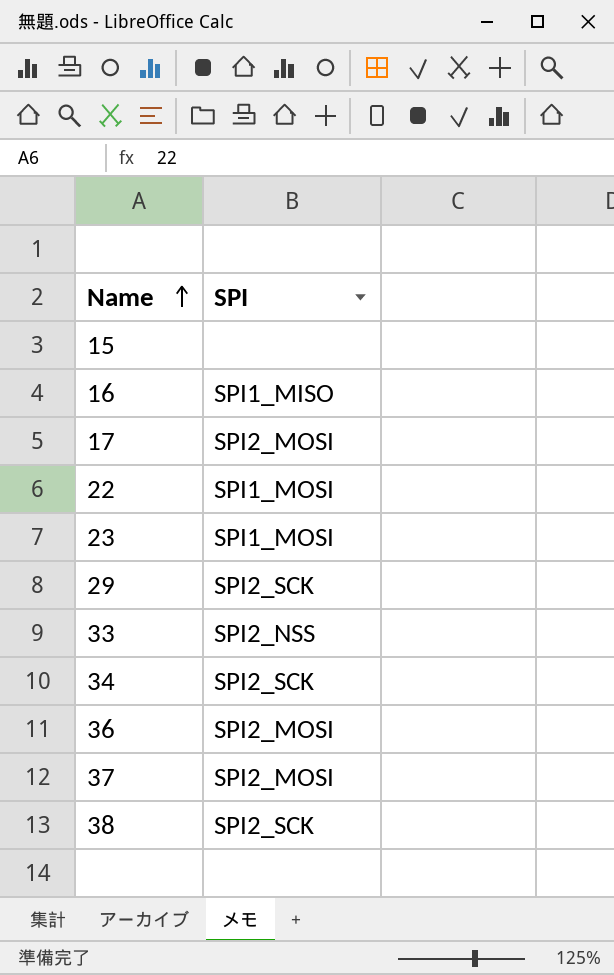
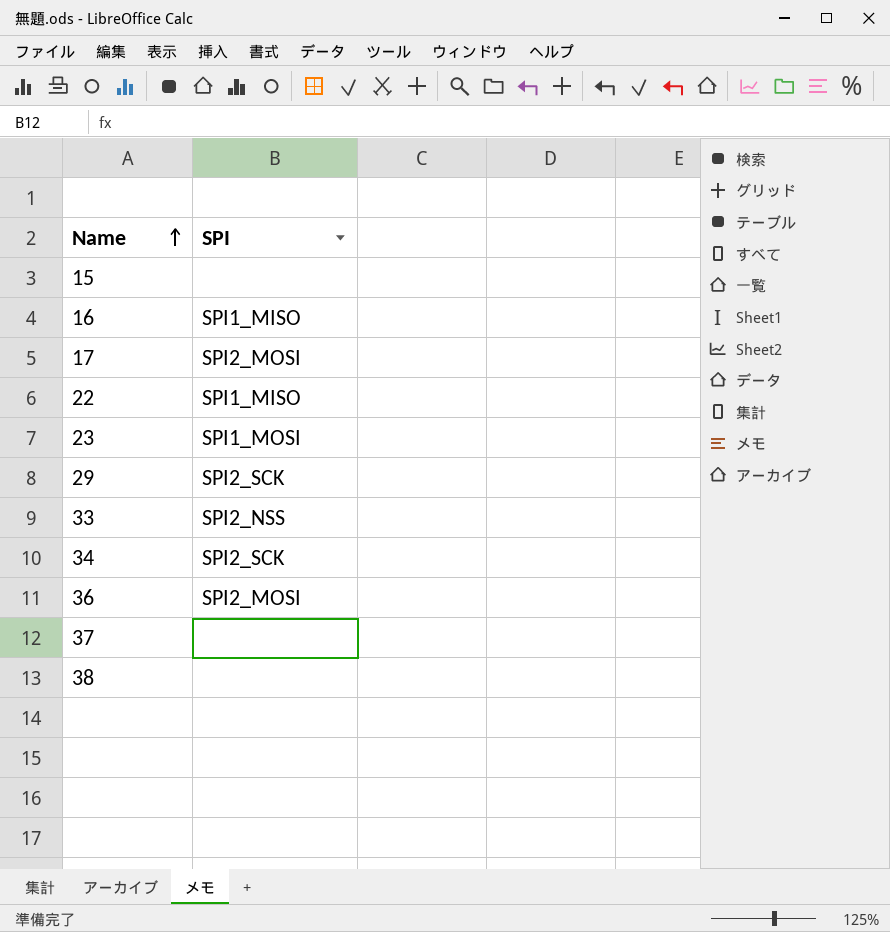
22 | SPI: SPI1_MOSI -> SPI1_MISO
37 | SPI: SPI2_MOSI -> none
38 | SPI: SPI2_SCK -> none

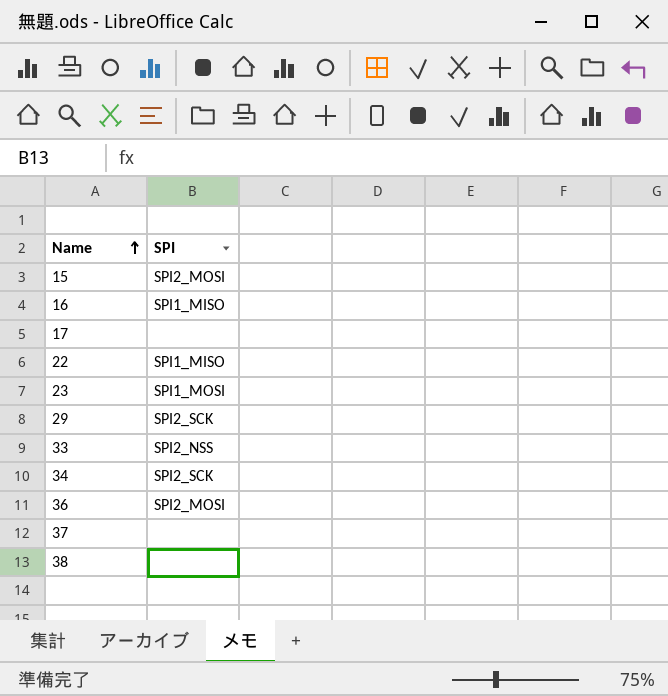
15 | SPI: none -> SPI2_MOSI
17 | SPI: SPI2_MOSI -> none

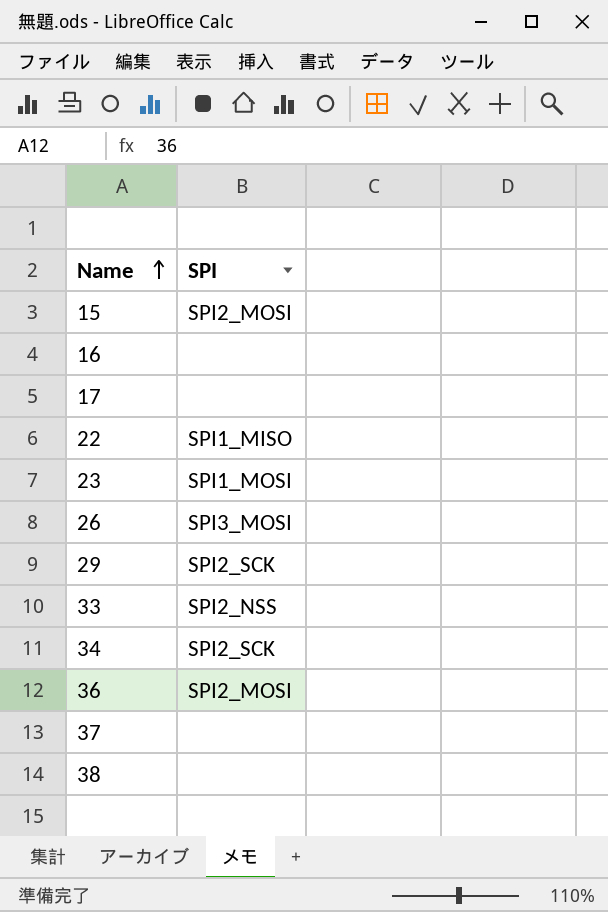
16 | SPI: SPI1_MISO -> none
row 26: none -> SPI3_MOSI

